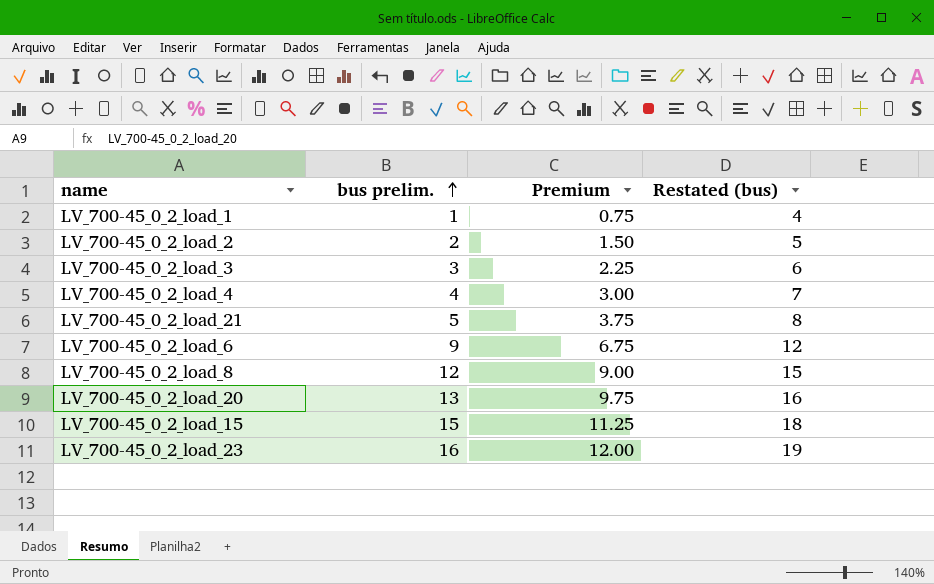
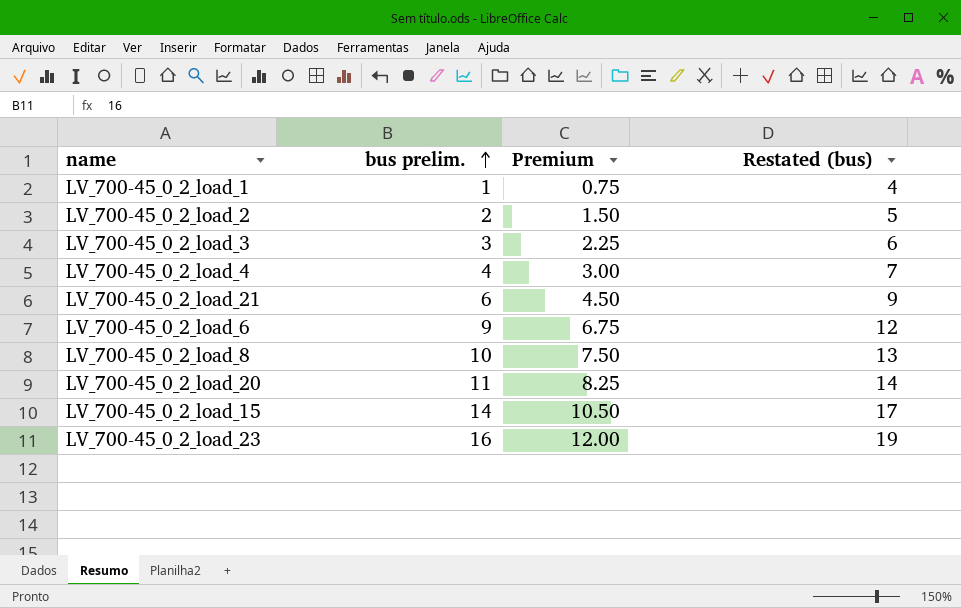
LV_700-45_0_2_load_21 | bus prelim.: 5 -> 6
LV_700-45_0_2_load_21 | Premium: 3.75 -> 4.50
LV_700-45_0_2_load_21 | Restated (bus): 8 -> 9
LV_700-45_0_2_load_8 | bus prelim.: 12 -> 10
LV_700-45_0_2_load_8 | Premium: 9.00 -> 7.50
LV_700-45_0_2_load_8 | Restated (bus): 15 -> 13
LV_700-45_0_2_load_20 | bus prelim.: 13 -> 11
LV_700-45_0_2_load_20 | Premium: 9.75 -> 8.25
LV_700-45_0_2_load_20 | Restated (bus): 16 -> 14
LV_700-45_0_2_load_15 | bus prelim.: 15 -> 14
LV_700-45_0_2_load_15 | Premium: 11.25 -> 10.50
LV_700-45_0_2_load_15 | Restated (bus): 18 -> 17

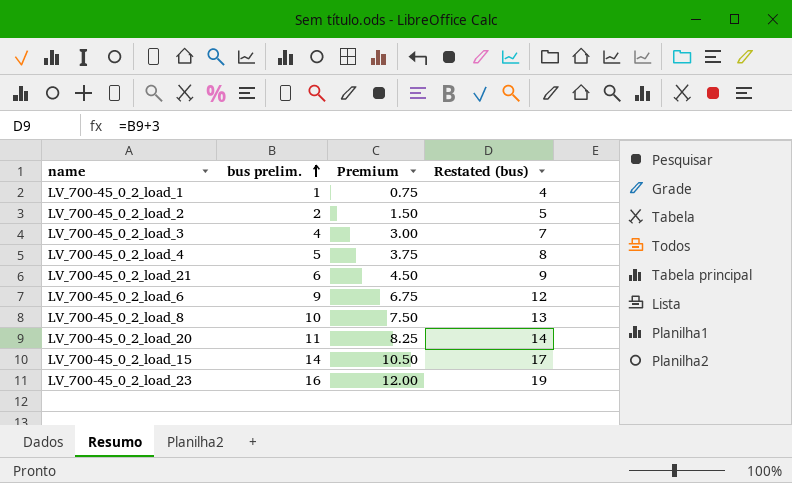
LV_700-45_0_2_load_3 | bus prelim.: 3 -> 4
LV_700-45_0_2_load_3 | Premium: 2.25 -> 3.00
LV_700-45_0_2_load_3 | Restated (bus): 6 -> 7
LV_700-45_0_2_load_4 | bus prelim.: 4 -> 5
LV_700-45_0_2_load_4 | Premium: 3.00 -> 3.75
LV_700-45_0_2_load_4 | Restated (bus): 7 -> 8

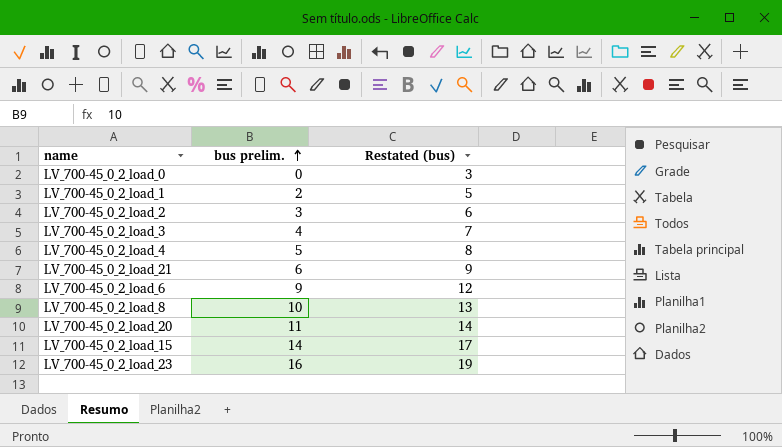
column Premium | formula: [bus prelim.] * 0.75 -> none
row LV_700-45_0_2_load_0: none -> 0 | 3
LV_700-45_0_2_load_1 | bus prelim.: 1 -> 2
LV_700-45_0_2_load_1 | Restated (bus): 4 -> 5
LV_700-45_0_2_load_2 | bus prelim.: 2 -> 3
LV_700-45_0_2_load_2 | Restated (bus): 5 -> 6

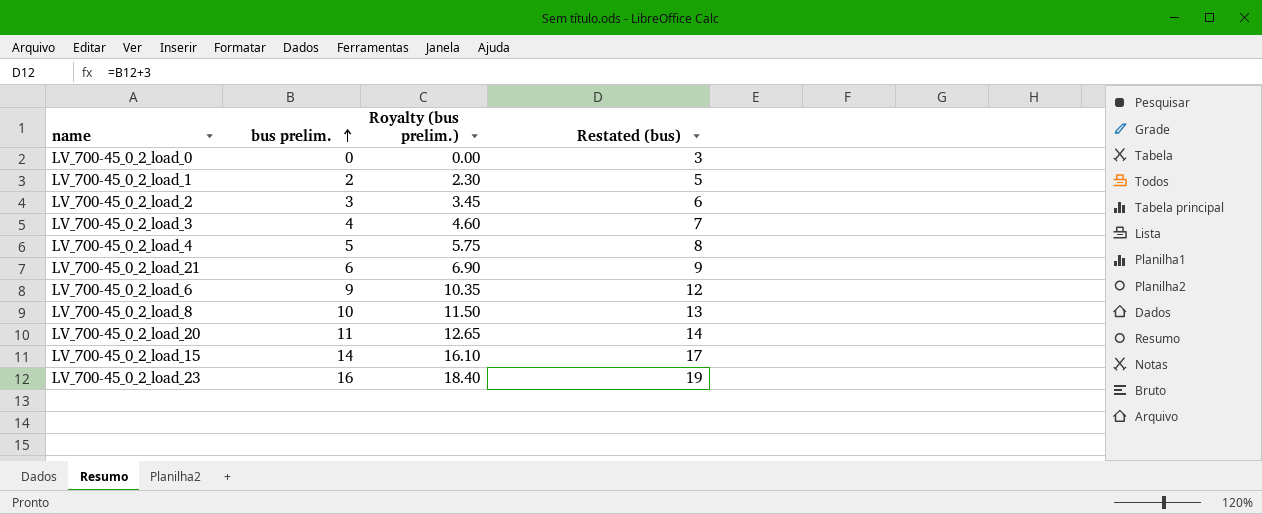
column Royalty (bus prelim.) | formula: none -> [bus prelim.] * 1.15

